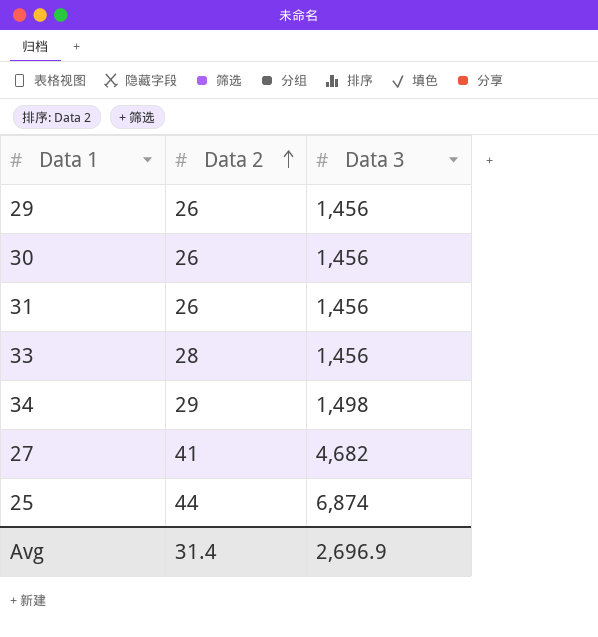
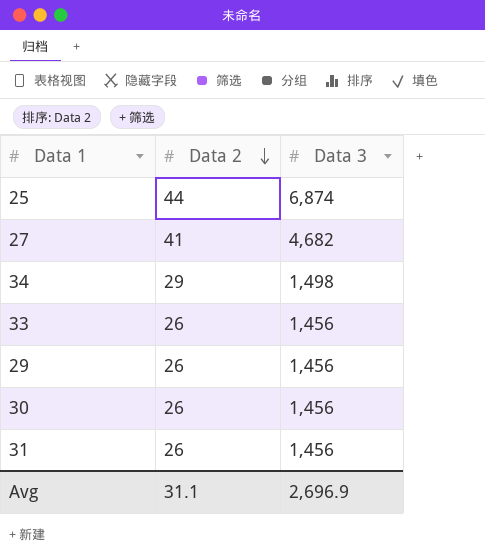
row order: Data 2 ascending -> Data 2 descending
33 | Data 2: 28 -> 26
Avg | Data 2: 31.4 -> 31.1

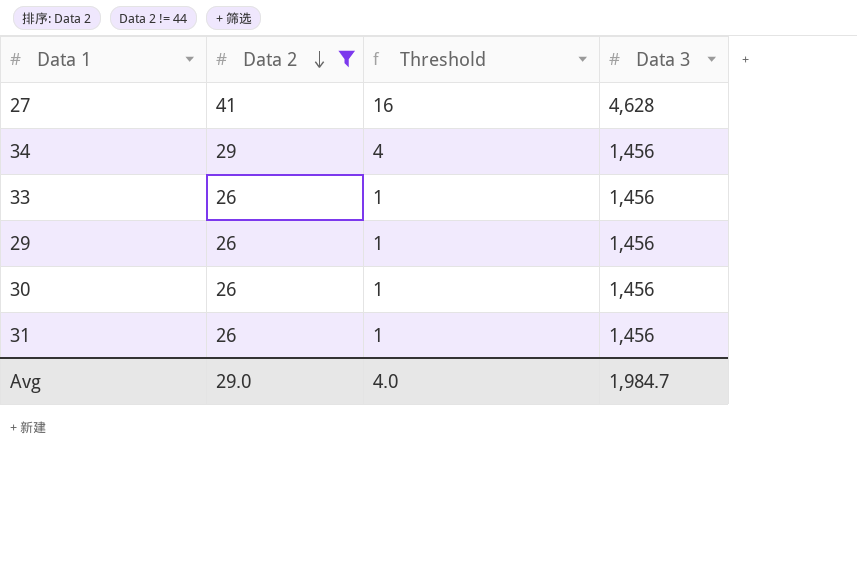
filter: none -> Data 2 != 44
column Threshold | formula: none -> [Data 2] - 25
27 | Data 3: 4,682 -> 4,628
34 | Data 3: 1,498 -> 1,456
Avg | Data 2: 31.1 -> 29.0
Avg | Data 3: 2,696.9 -> 1,984.7

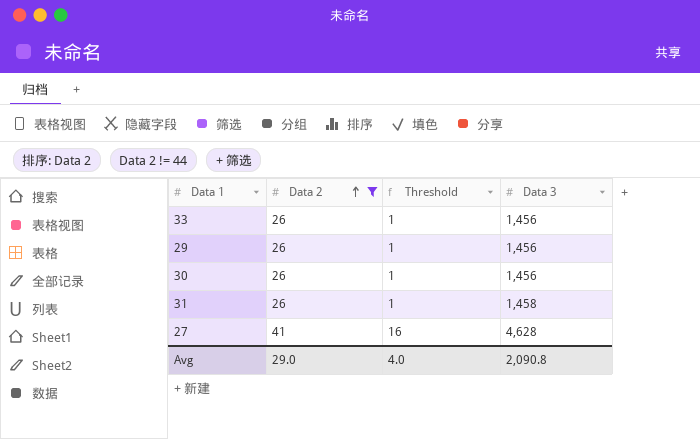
row order: Data 2 descending -> Data 2 ascending
row 34: 29 | 4 | 1,456 -> none
31 | Data 3: 1,456 -> 1,458
Avg | Data 3: 1,984.7 -> 2,090.8

